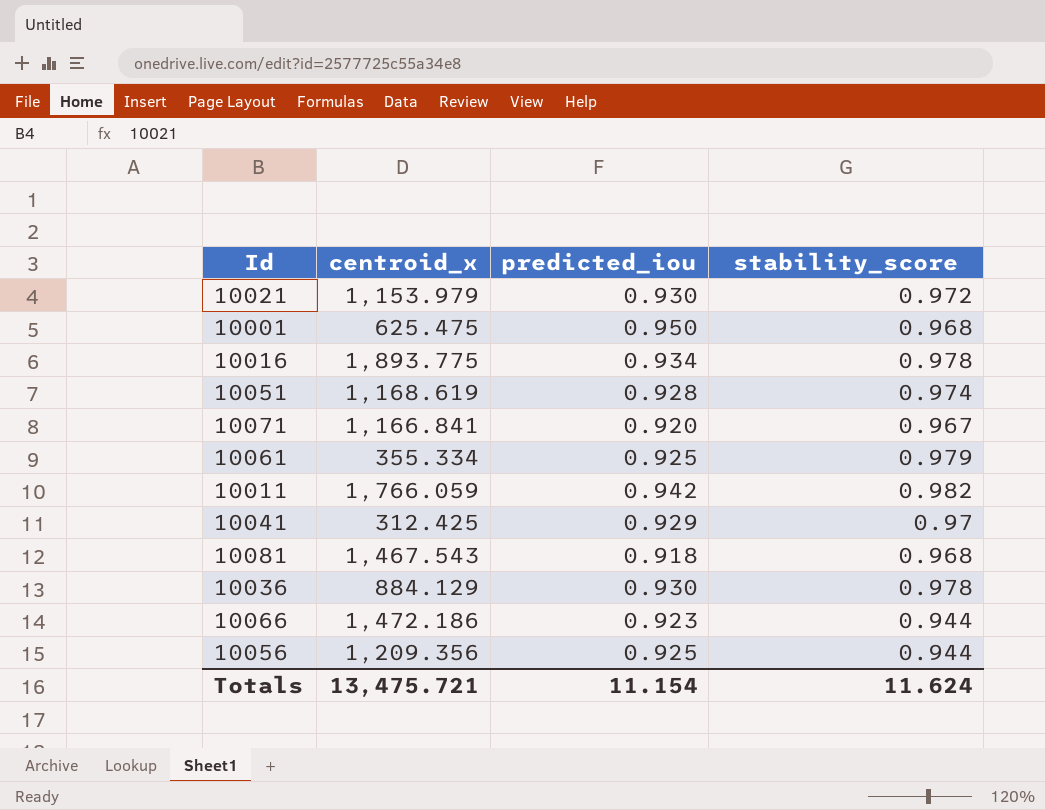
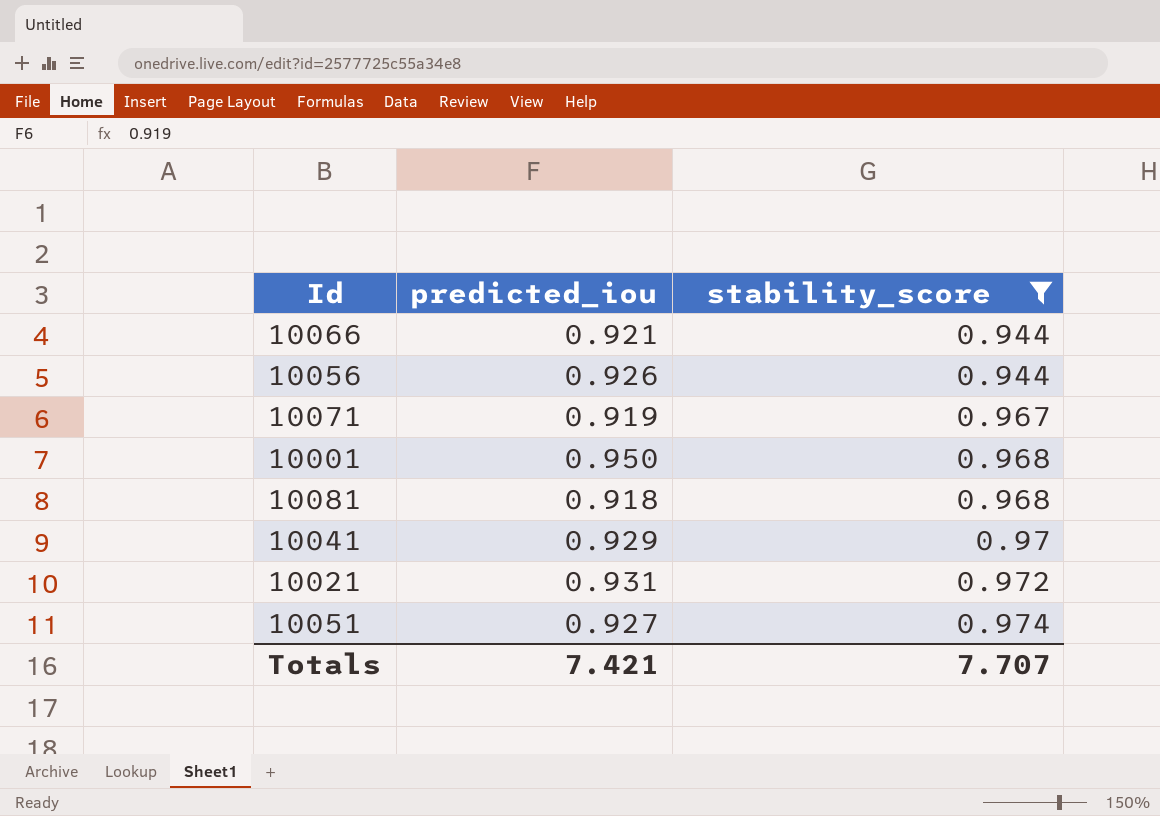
filter: none -> stability_score <= 0.974
row order: none -> stability_score ascending
column centroid_x | position: 2 -> none
10066 | predicted_iou: 0.923 -> 0.921
10056 | predicted_iou: 0.925 -> 0.926
10071 | predicted_iou: 0.920 -> 0.919
10021 | predicted_iou: 0.930 -> 0.931
10051 | predicted_iou: 0.928 -> 0.927
Totals | predicted_iou: 11.154 -> 7.421
Totals | stability_score: 11.624 -> 7.707

